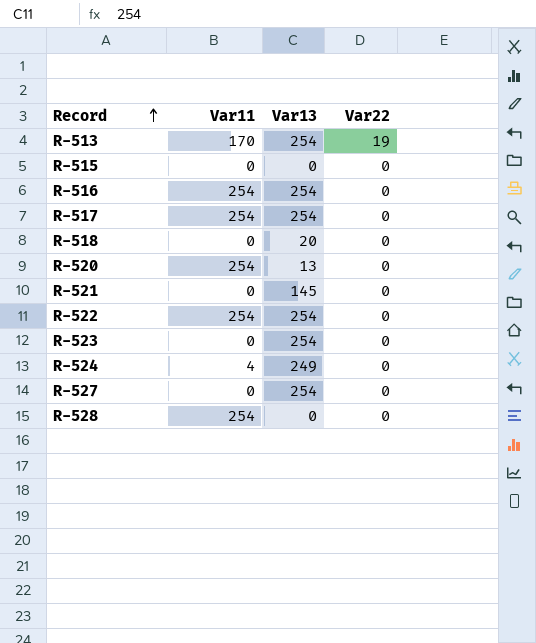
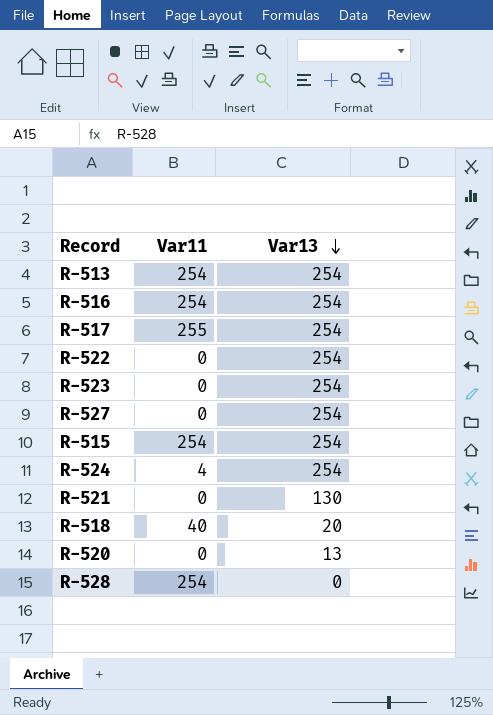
row order: Record ascending -> Var13 descending
column Var22 | position: 4 -> none
R-513 | Var11: 170 -> 254
R-517 | Var11: 254 -> 255
R-522 | Var11: 254 -> 0
R-515 | Var11: 0 -> 254
R-515 | Var13: 0 -> 254
R-524 | Var13: 249 -> 254
R-521 | Var13: 145 -> 130
R-518 | Var11: 0 -> 40
R-520 | Var11: 254 -> 0

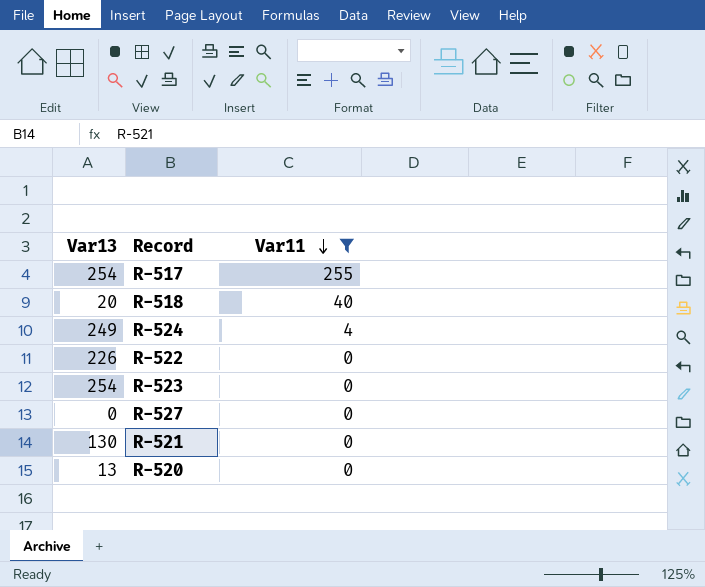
filter: none -> Var11 != 254
row order: Var13 descending -> Var11 descending
column Var13 | position: 3 -> 1
R-524 | Var13: 254 -> 249
R-522 | Var13: 254 -> 226
R-527 | Var13: 254 -> 0

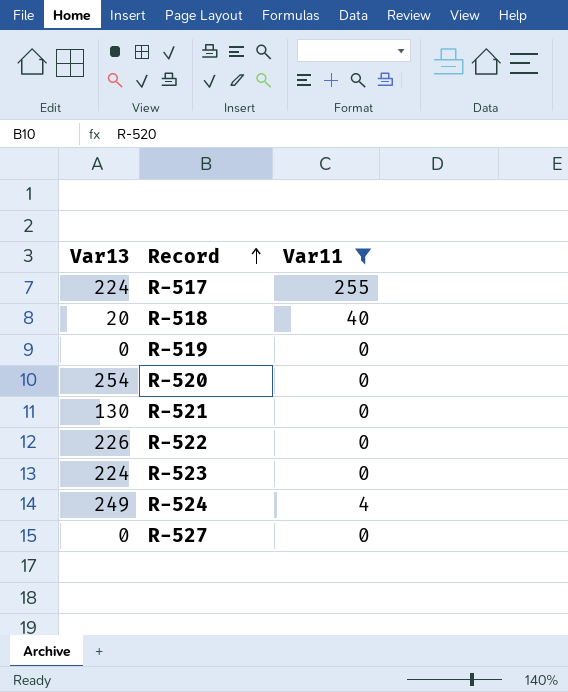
row order: Var11 descending -> Record ascending
R-517 | Var13: 254 -> 224
row R-519: none -> 0 | 0
R-520 | Var13: 13 -> 254
R-523 | Var13: 254 -> 224

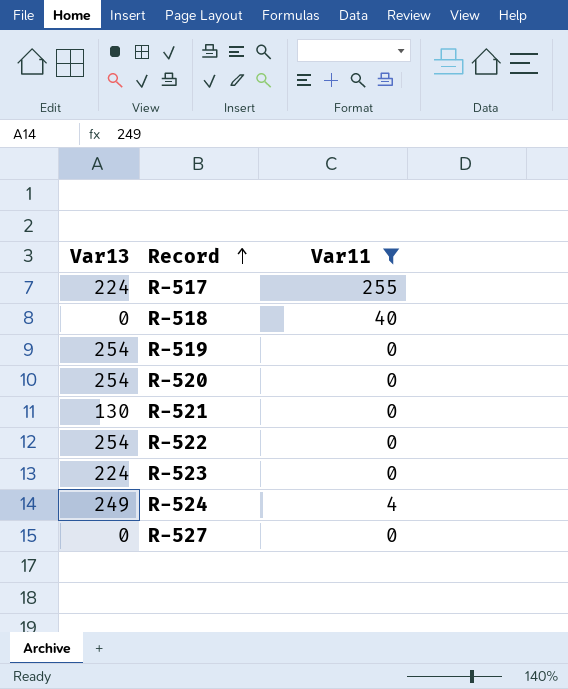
R-518 | Var13: 20 -> 0
R-519 | Var13: 0 -> 254
R-522 | Var13: 226 -> 254

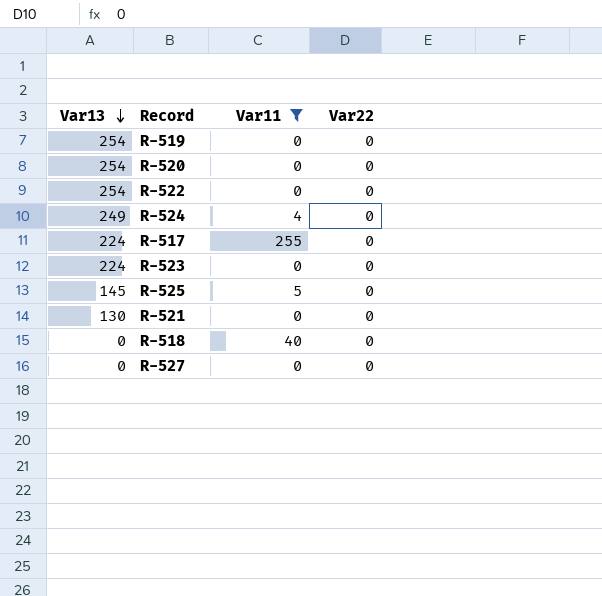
row order: Record ascending -> Var13 descending
column Var22 | position: none -> 4
row R-525: none -> 145 | 5 | 0

